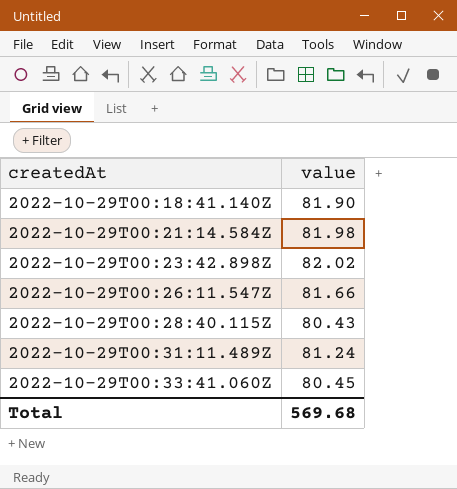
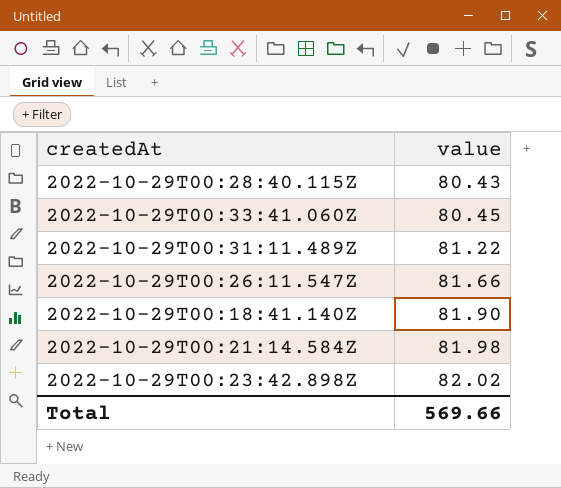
row order: createdAt ascending -> value ascending
2022-10-29T00:31:11.489Z | value: 81.24 -> 81.22
Total | value: 569.68 -> 569.66

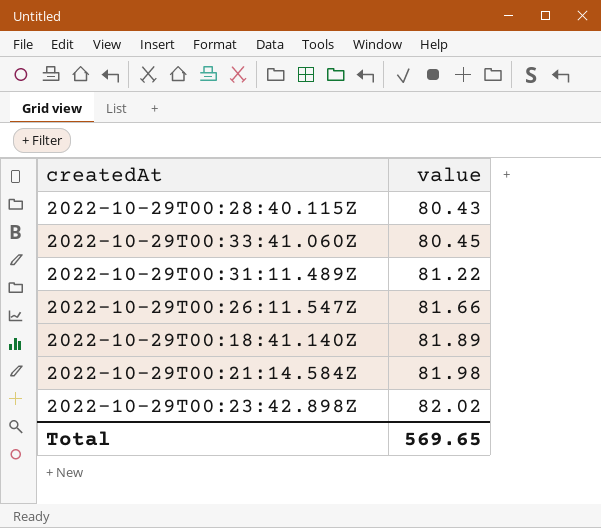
2022-10-29T00:18:41.140Z | value: 81.90 -> 81.89
Total | value: 569.66 -> 569.65

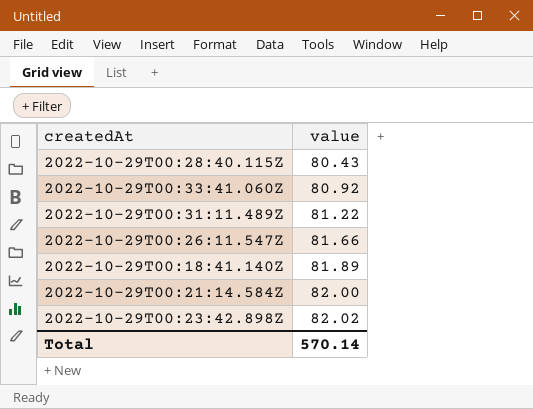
2022-10-29T00:33:41.060Z | value: 80.45 -> 80.92
2022-10-29T00:21:14.584Z | value: 81.98 -> 82.00
Total | value: 569.65 -> 570.14

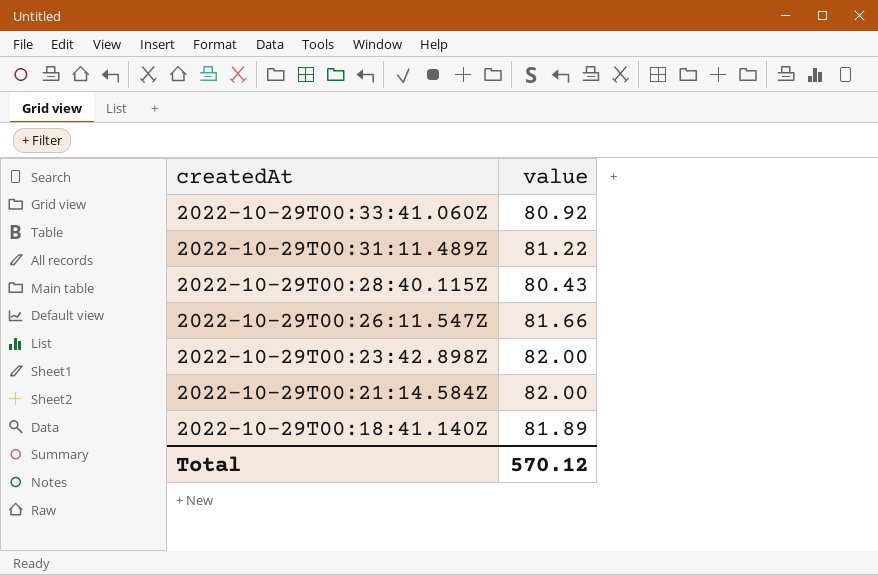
row order: value ascending -> createdAt descending
2022-10-29T00:23:42.898Z | value: 82.02 -> 82.00
Total | value: 570.14 -> 570.12

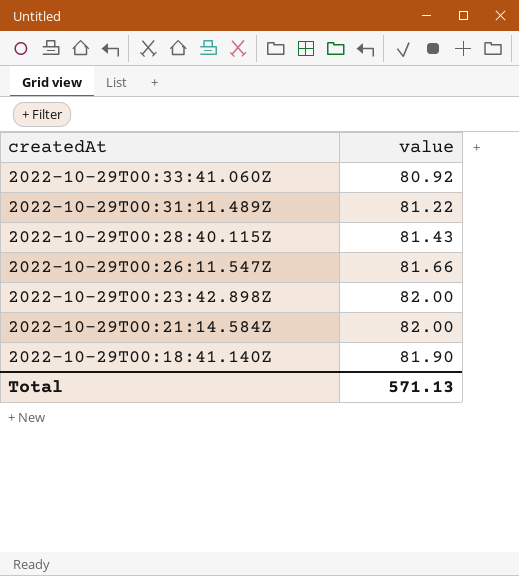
2022-10-29T00:28:40.115Z | value: 80.43 -> 81.43
2022-10-29T00:18:41.140Z | value: 81.89 -> 81.90
Total | value: 570.12 -> 571.13

